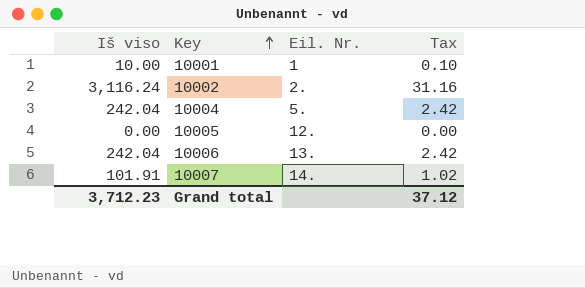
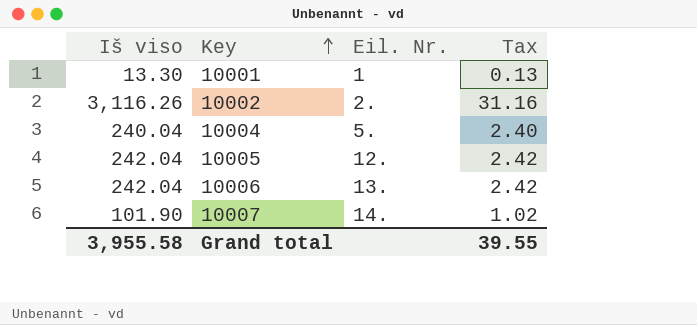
10001 | Iš viso: 10.00 -> 13.30
10001 | Tax: 0.10 -> 0.13
10002 | Iš viso: 3,116.24 -> 3,116.26
10004 | Iš viso: 242.04 -> 240.04
10004 | Tax: 2.42 -> 2.40
10005 | Iš viso: 0.00 -> 242.04
10005 | Tax: 0.00 -> 2.42
10007 | Iš viso: 101.91 -> 101.90
Grand total | Iš viso: 3,712.23 -> 3,955.58
Grand total | Tax: 37.12 -> 39.55

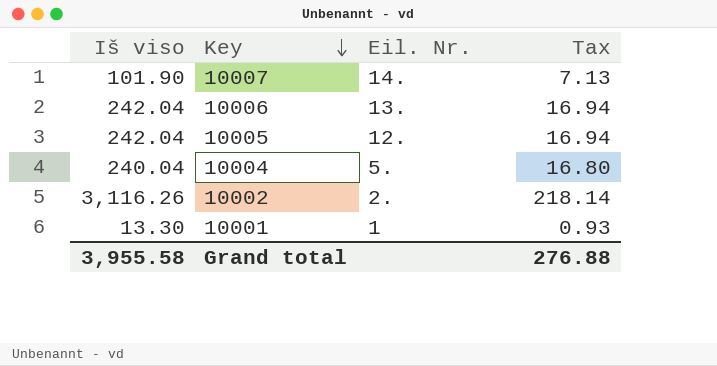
row order: Key ascending -> Key descending
column Tax | formula: [Iš viso] * 0.01 -> [Iš viso] * 0.07
Grand total | Tax: 39.55 -> 276.88

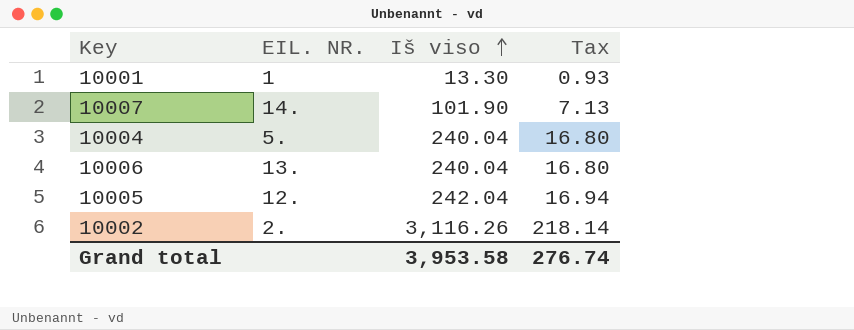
row order: Key descending -> Iš viso ascending
column name: Eil. Nr. -> EIL. NR.
column Iš viso | position: 1 -> 3
10006 | Iš viso: 242.04 -> 240.04
10006 | Tax: 16.94 -> 16.80
Grand total | Iš viso: 3,955.58 -> 3,953.58
Grand total | Tax: 276.88 -> 276.74

